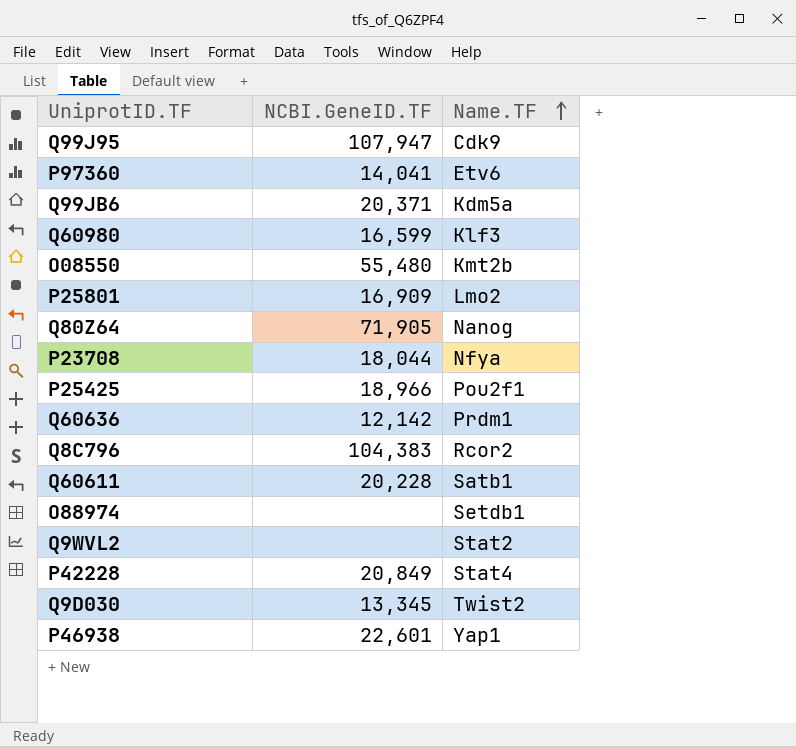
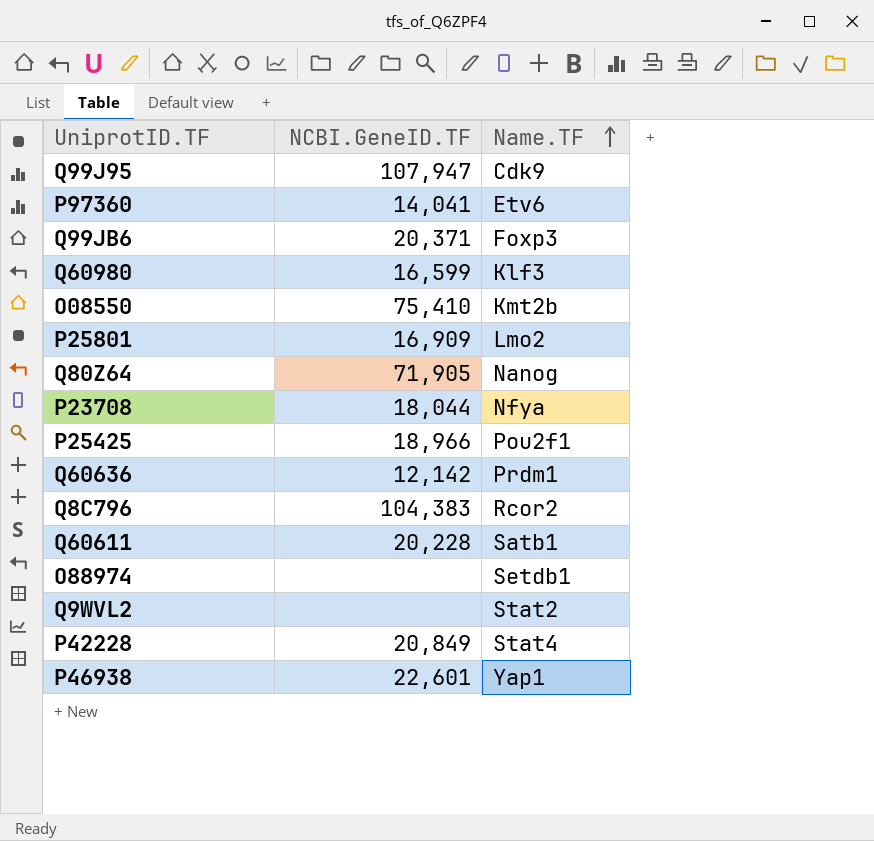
row Q9D030: 13,345 | Twist2 -> none
Q99JB6 | Name.TF: Kdm5a -> Foxp3
O08550 | NCBI.GeneID.TF: 55,480 -> 75,410

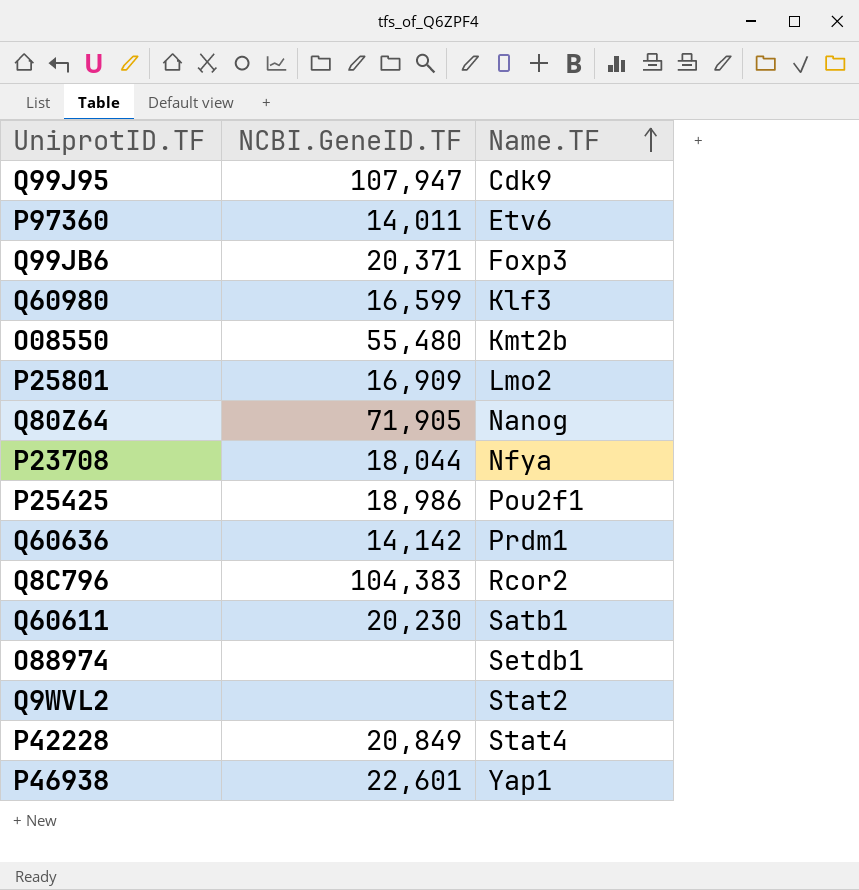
P97360 | NCBI.GeneID.TF: 14,041 -> 14,011
O08550 | NCBI.GeneID.TF: 75,410 -> 55,480
P25425 | NCBI.GeneID.TF: 18,966 -> 18,986
Q60636 | NCBI.GeneID.TF: 12,142 -> 14,142
Q60611 | NCBI.GeneID.TF: 20,228 -> 20,230

